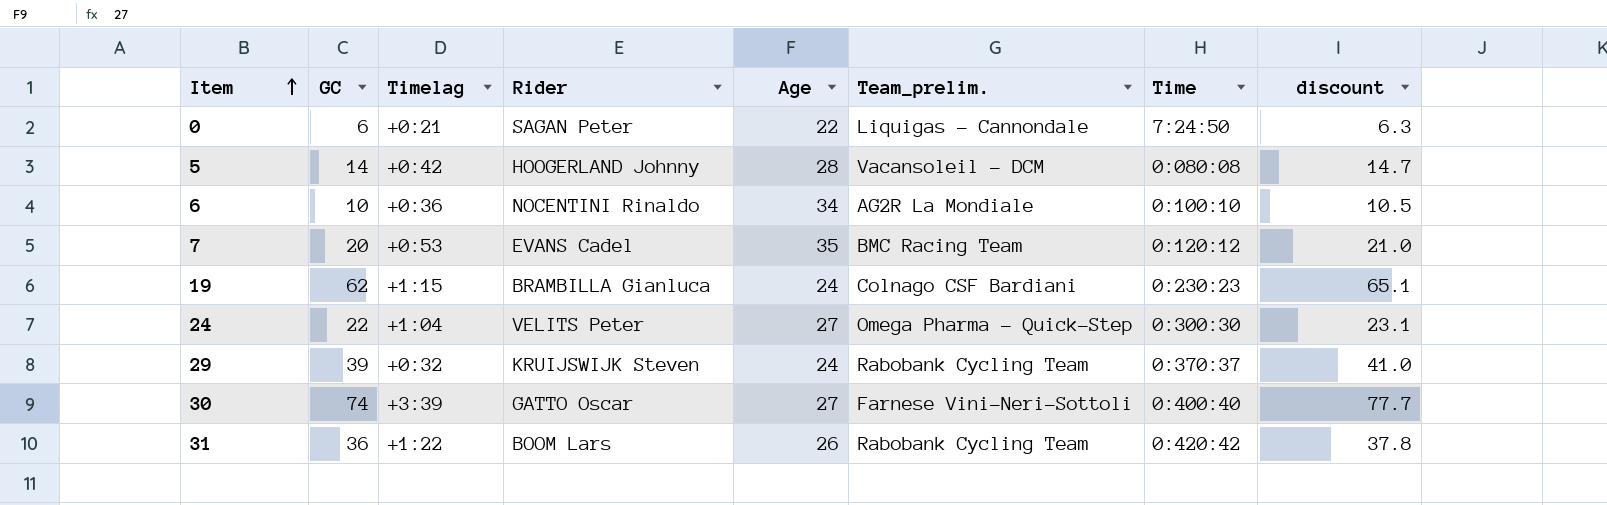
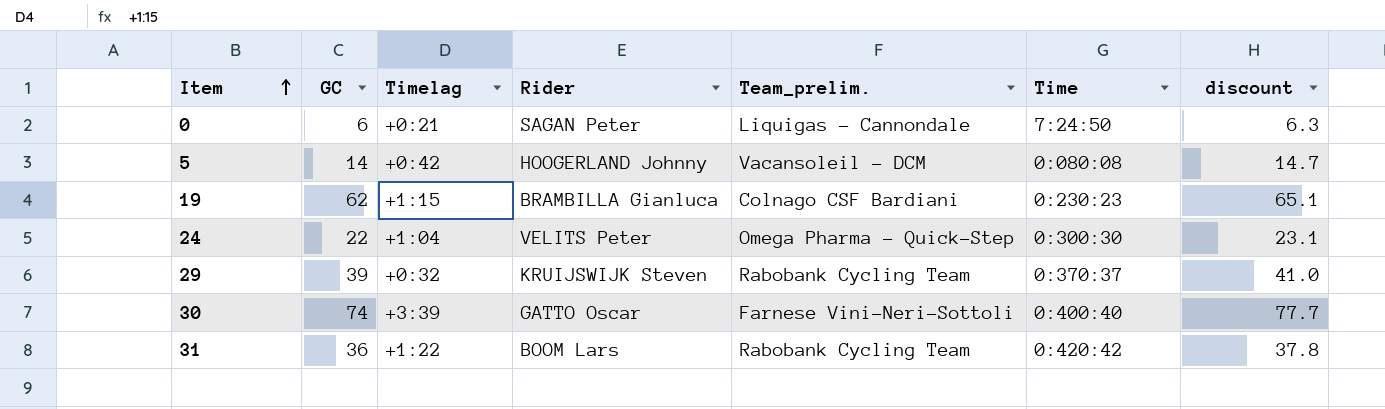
column Age | position: 5 -> none
row 6: 10 | +0:36 | NOCENTINI Rinaldo | 34 | AG2R La Mondiale | 0:100:10 | 10.5 -> none
row 7: 20 | +0:53 | EVANS Cadel | 35 | BMC Racing Team | 0:120:12 | 21.0 -> none

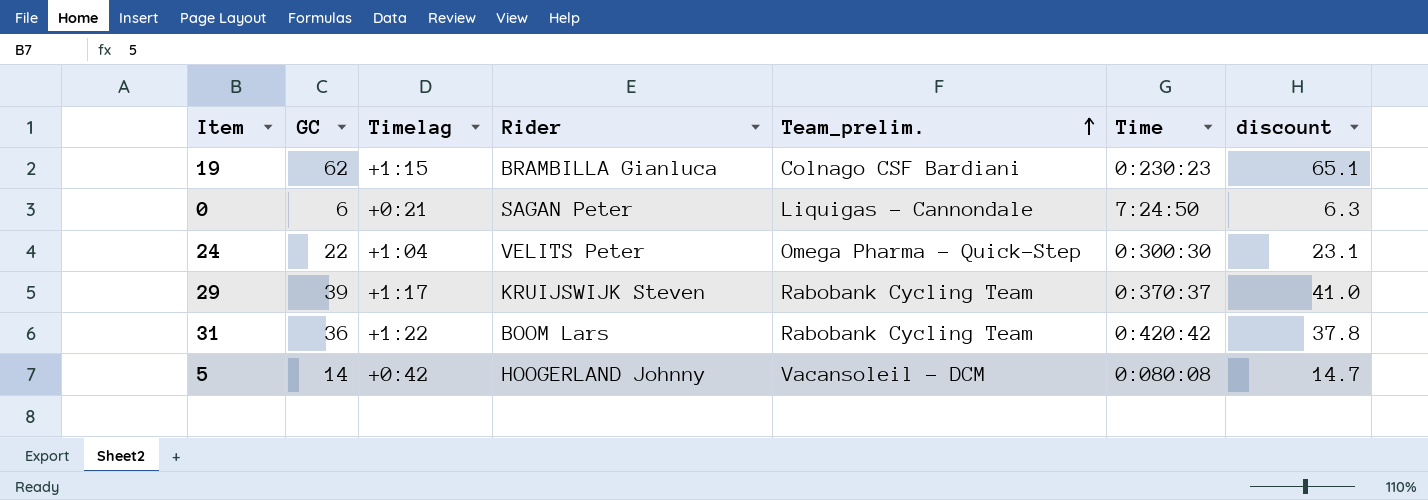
row order: Item ascending -> Team_prelim. ascending
row 30: 74 | +3:39 | GATTO Oscar | Farnese Vini-Neri-Sottoli | 0:400:40 | 77.7 -> none
29 | Timelag: +0:32 -> +1:17

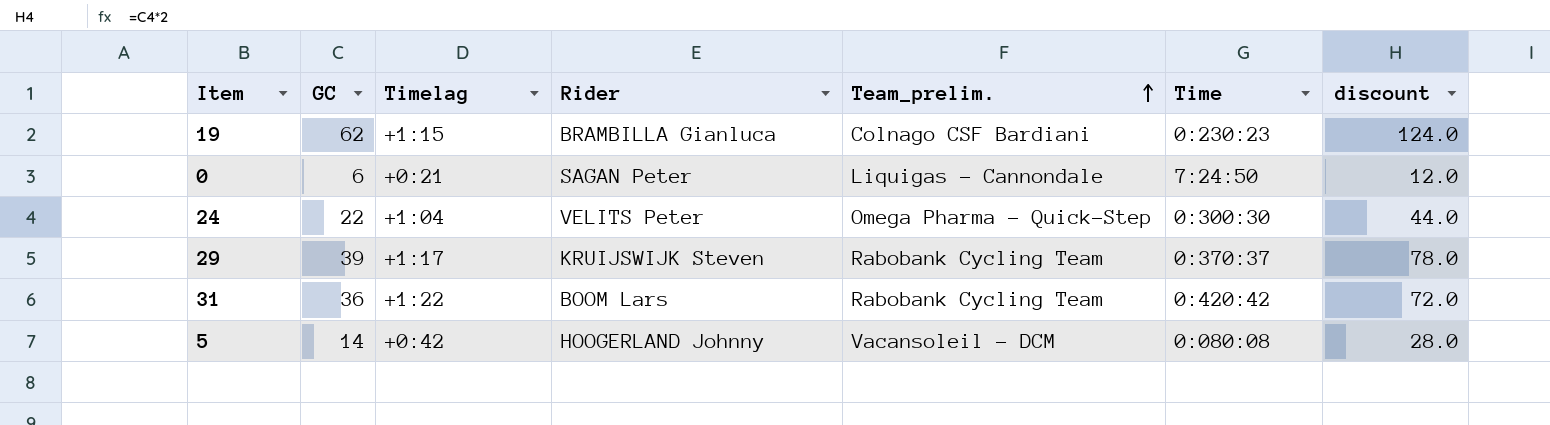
column discount | formula: [GC] * 1.05 -> [GC] * 2

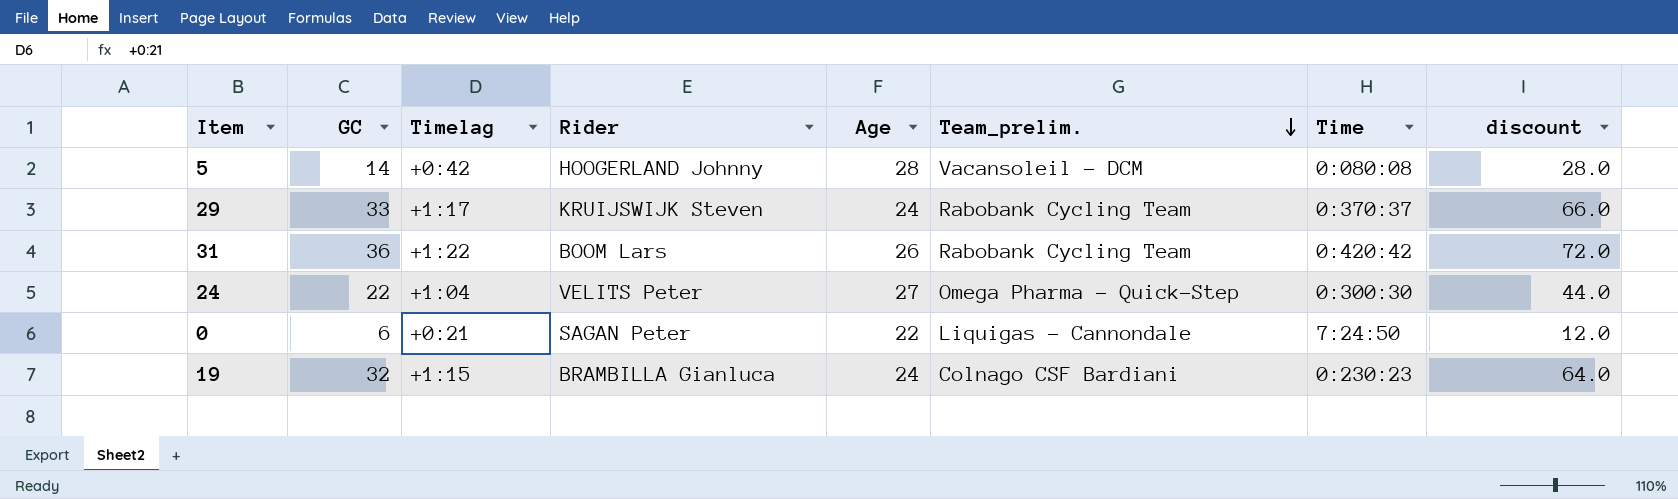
row order: Team_prelim. ascending -> Team_prelim. descending
column Age | position: none -> 5
29 | GC: 39 -> 33
29 | discount: 78.0 -> 66.0
19 | GC: 62 -> 32
19 | discount: 124.0 -> 64.0

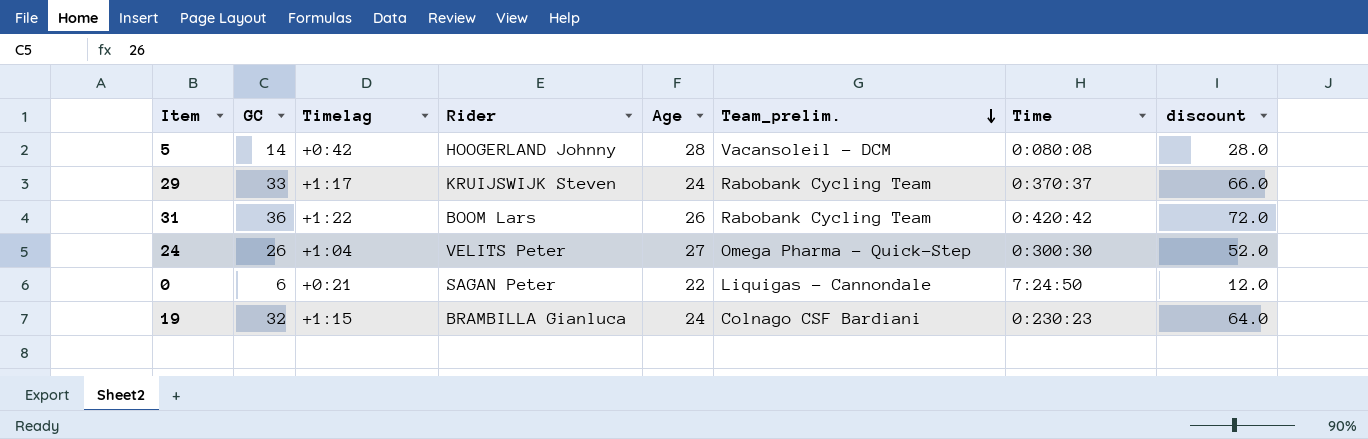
24 | GC: 22 -> 26
24 | discount: 44.0 -> 52.0

